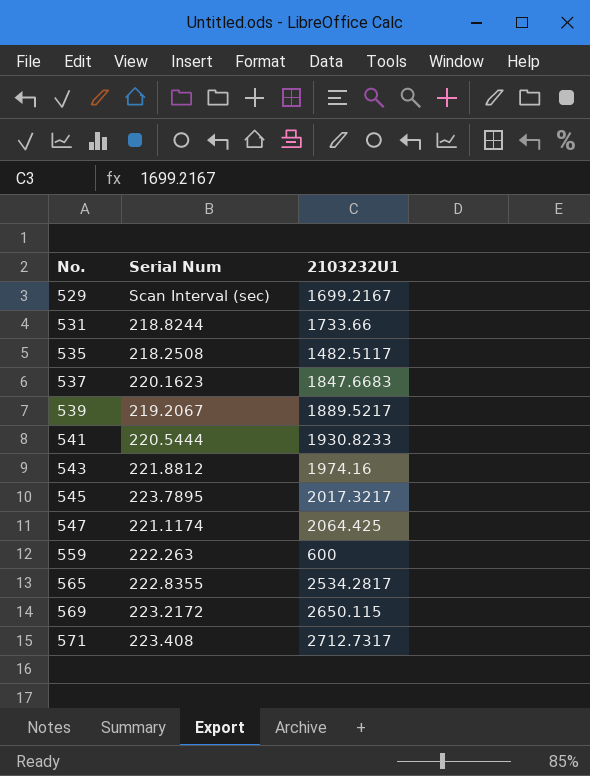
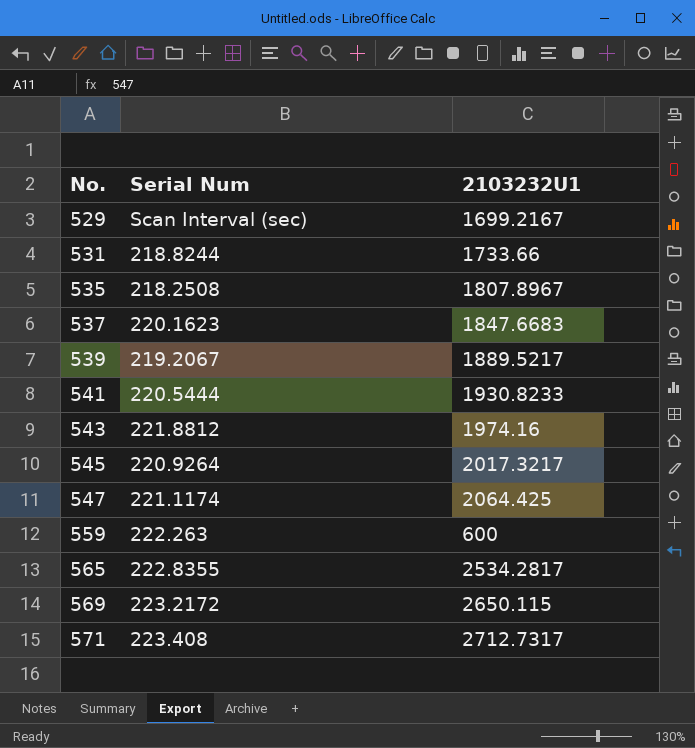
535 | 2103232U1: 1482.5117 -> 1807.8967
545 | Serial Num: 223.7895 -> 220.9264

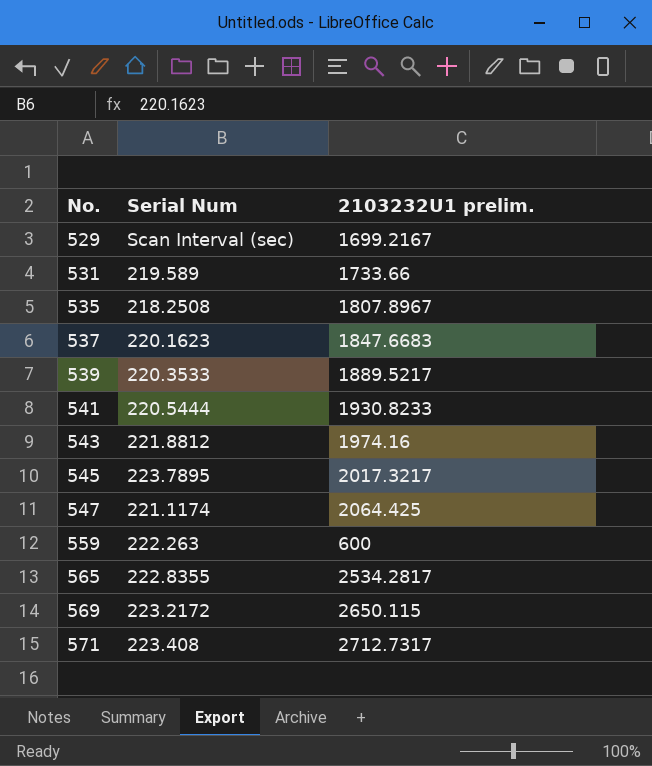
column name: 2103232U1 -> 2103232U1 prelim.
531 | Serial Num: 218.8244 -> 219.589
539 | Serial Num: 219.2067 -> 220.3533
545 | Serial Num: 220.9264 -> 223.7895

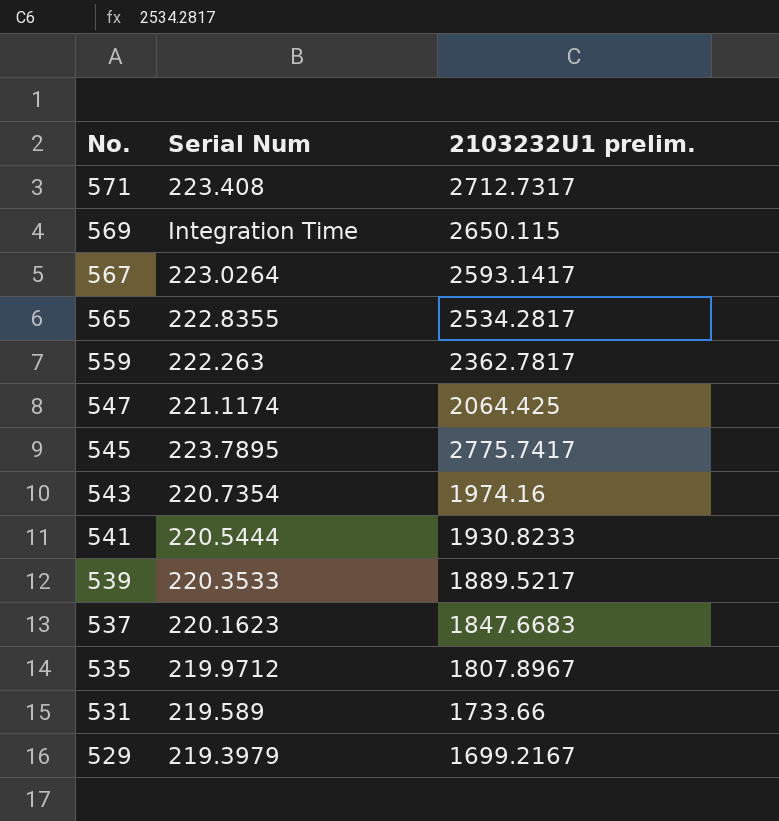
row order: No. ascending -> No. descending
569 | Serial Num: 223.2172 -> Integration Time
row 567: none -> 223.0264 | 2593.1417
559 | 2103232U1 prelim.: 600 -> 2362.7817
545 | 2103232U1 prelim.: 2017.3217 -> 2775.7417
543 | Serial Num: 221.8812 -> 220.7354
535 | Serial Num: 218.2508 -> 219.9712
529 | Serial Num: Scan Interval (sec) -> 219.3979

